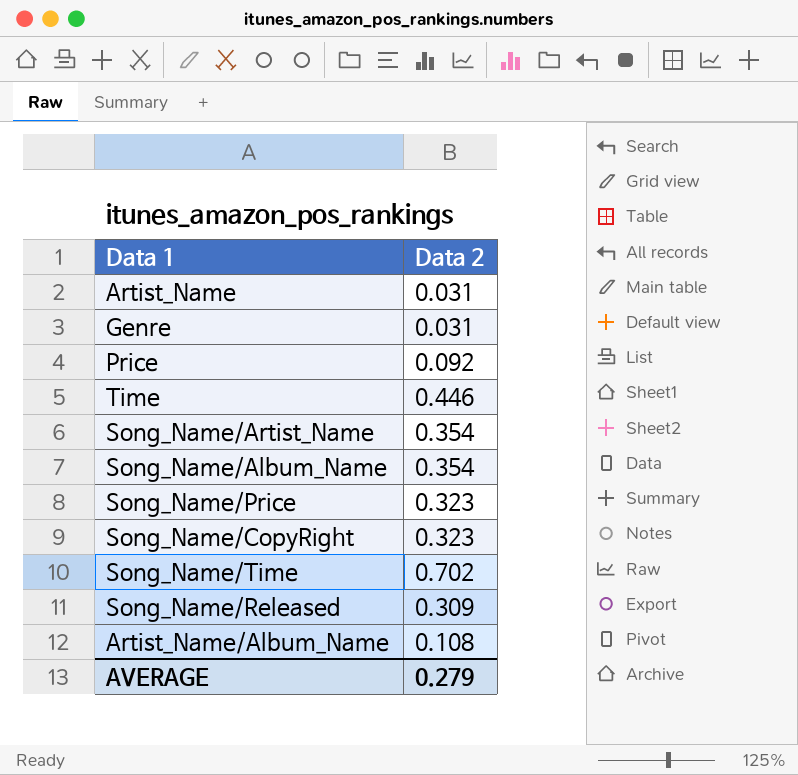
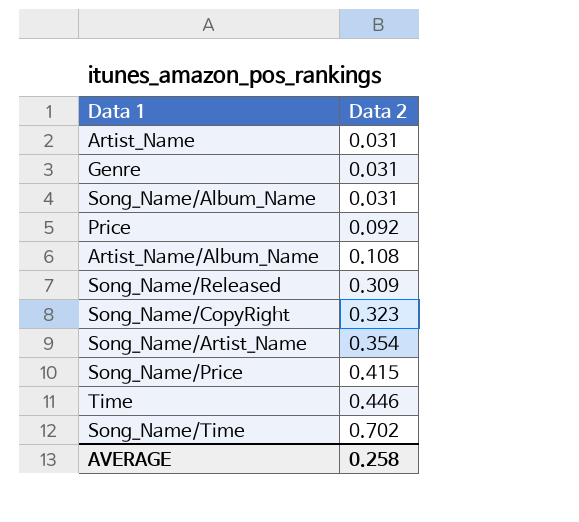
row order: none -> Data 2 ascending
Song_Name/Album_Name | Data 2: 0.354 -> 0.031
Song_Name/Price | Data 2: 0.323 -> 0.415
AVERAGE | Data 2: 0.279 -> 0.258

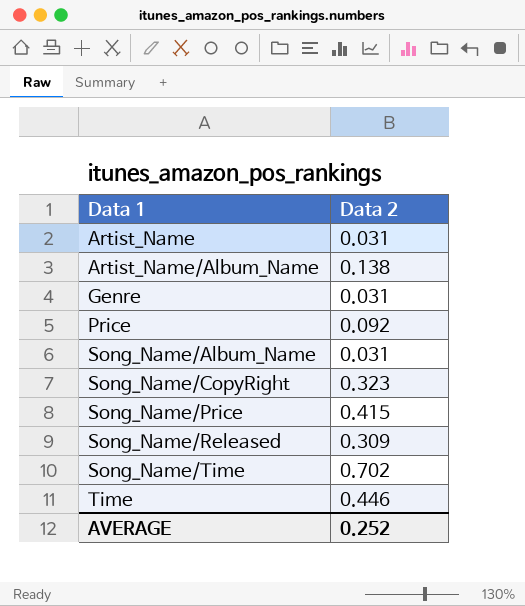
row order: Data 2 ascending -> Data 1 ascending
row Song_Name/Artist_Name: 0.354 -> none
Artist_Name/Album_Name | Data 2: 0.108 -> 0.138
AVERAGE | Data 2: 0.258 -> 0.252

